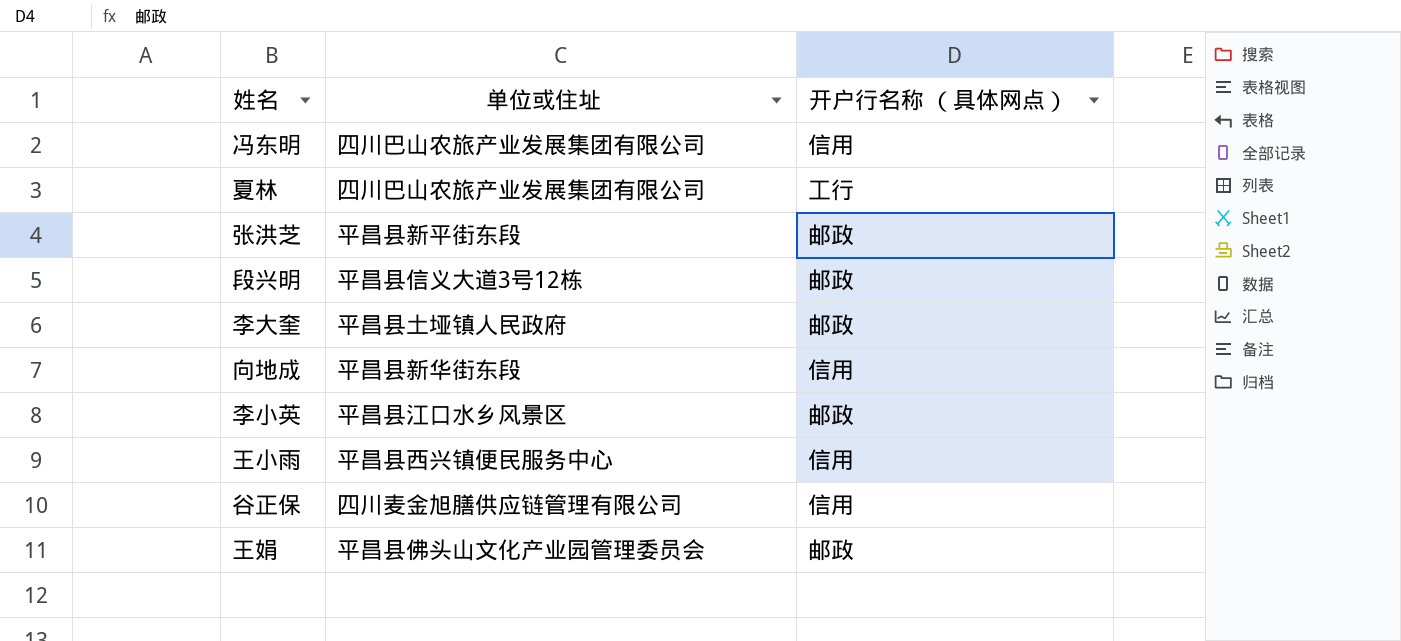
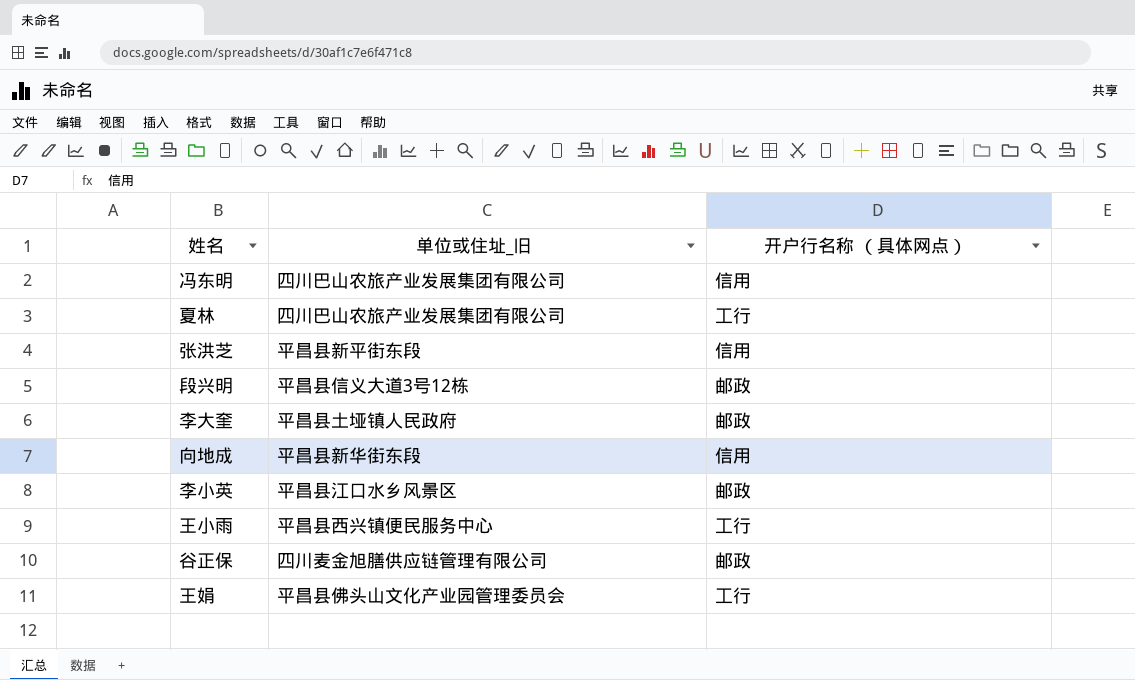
column name: 单位或住址 -> 单位或住址_旧
张洪芝 | 开户行名称 （具体网点）: 邮政 -> 信用
王小雨 | 开户行名称 （具体网点）: 信用 -> 工行
谷正保 | 开户行名称 （具体网点）: 信用 -> 邮政
王娟 | 开户行名称 （具体网点）: 邮政 -> 工行

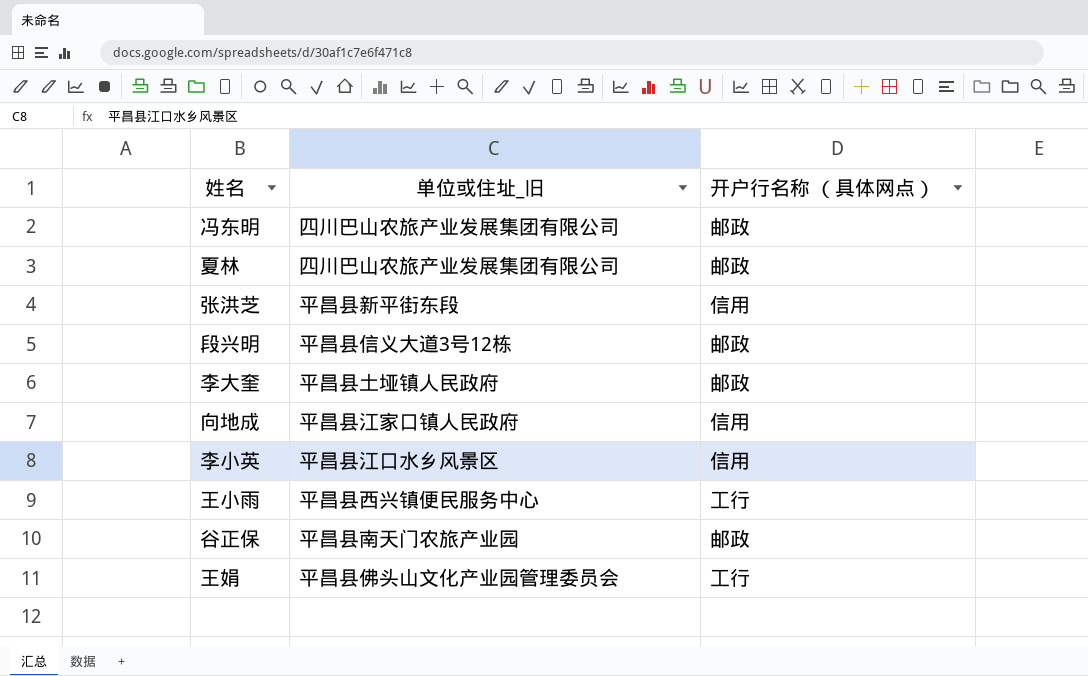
冯东明 | 开户行名称 （具体网点）: 信用 -> 邮政
夏林 | 开户行名称 （具体网点）: 工行 -> 邮政
向地成 | 单位或住址_旧: 平昌县新华街东段 -> 平昌县江家口镇人民政府
李小英 | 开户行名称 （具体网点）: 邮政 -> 信用
谷正保 | 单位或住址_旧: 四川麦金旭膳供应链管理有限公司 -> 平昌县南天门农旅产业园

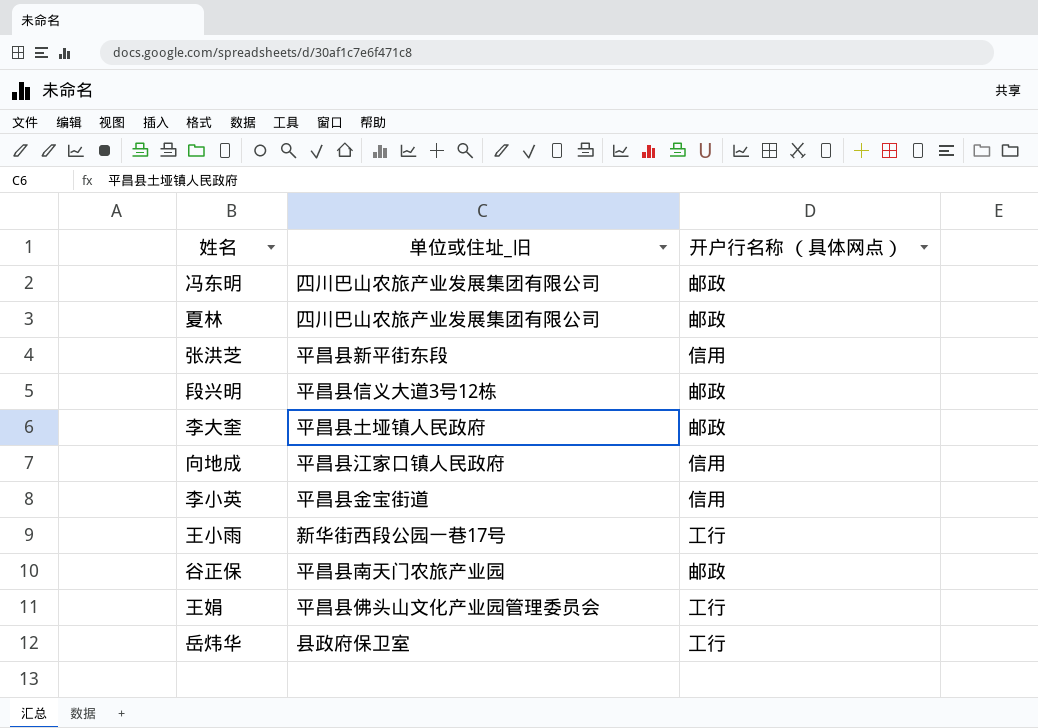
李小英 | 单位或住址_旧: 平昌县江口水乡风景区 -> 平昌县金宝街道
王小雨 | 单位或住址_旧: 平昌县西兴镇便民服务中心 -> 新华街西段公园一巷17号
row 岳炜华: none -> 县政府保卫室 | 工行

